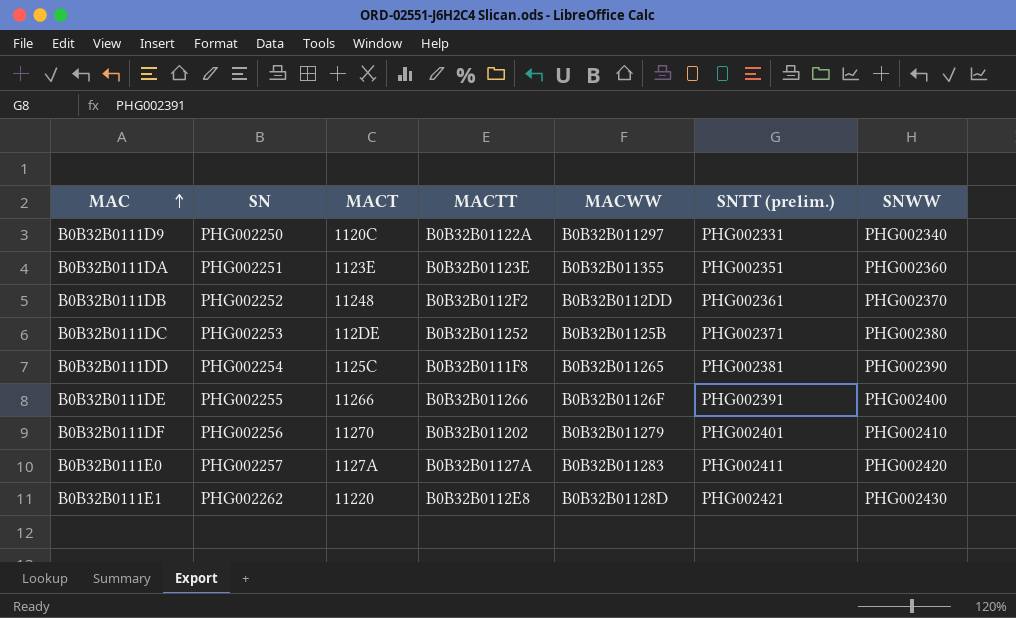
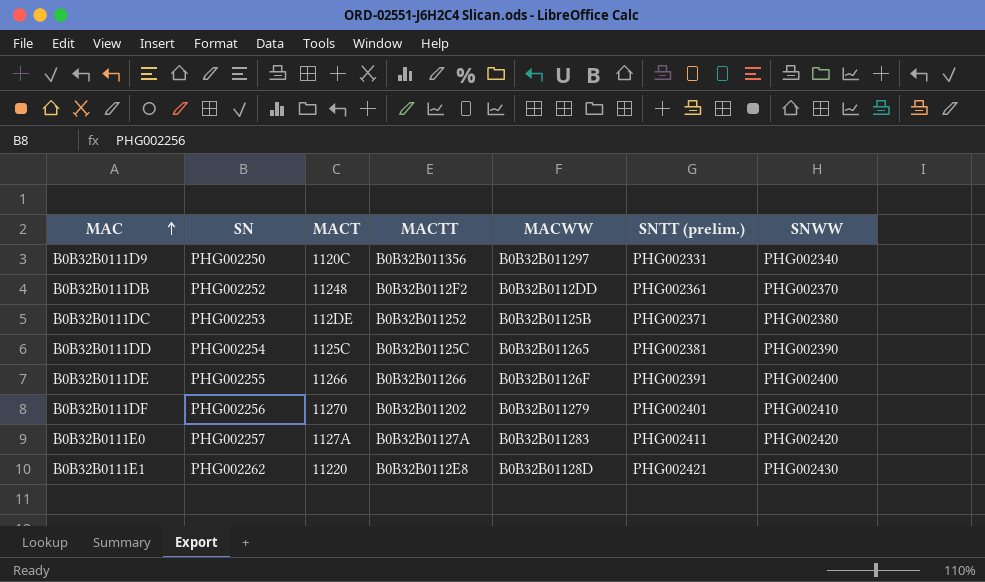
row B0B32B0111DA: PHG002251 | 1123E | B0B32B01123E | B0B32B011355 | PHG002351 | PHG002360 -> none
B0B32B0111D9 | MACTT: B0B32B01122A -> B0B32B011356
B0B32B0111DD | MACTT: B0B32B0111F8 -> B0B32B01125C

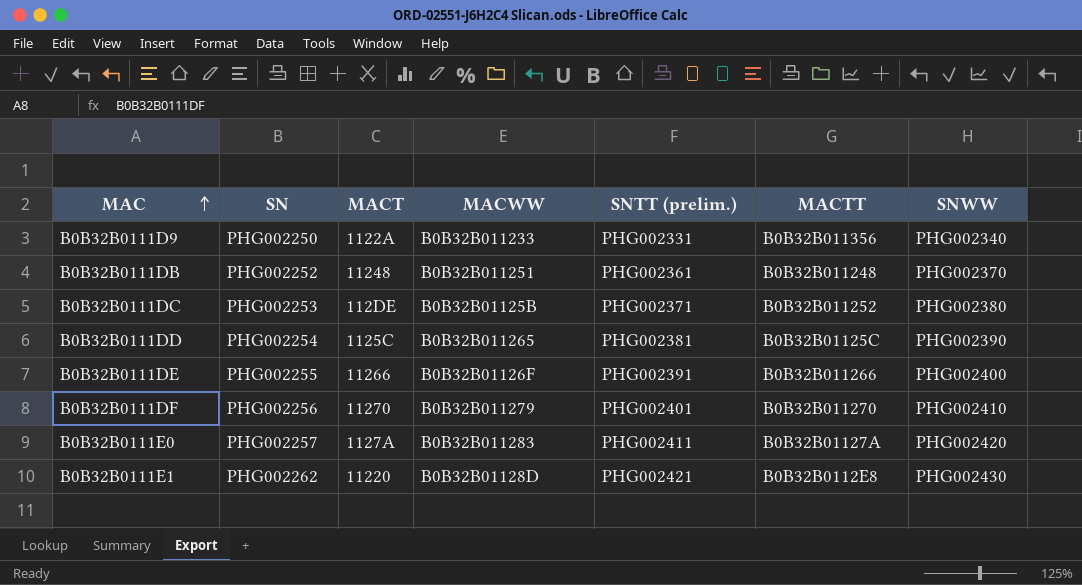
column MACTT | position: 4 -> 6
B0B32B0111D9 | MACT: 1120C -> 1122A
B0B32B0111D9 | MACWW: B0B32B011297 -> B0B32B011233
B0B32B0111DB | MACWW: B0B32B0112DD -> B0B32B011251
B0B32B0111DB | MACTT: B0B32B0112F2 -> B0B32B011248
B0B32B0111DF | MACTT: B0B32B011202 -> B0B32B011270

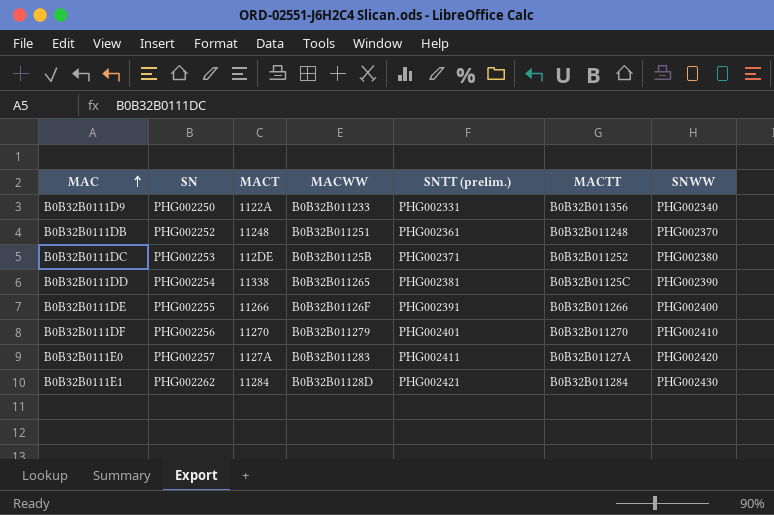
B0B32B0111DD | MACT: 1125C -> 11338
B0B32B0111E1 | MACT: 11220 -> 11284
B0B32B0111E1 | MACTT: B0B32B0112E8 -> B0B32B011284

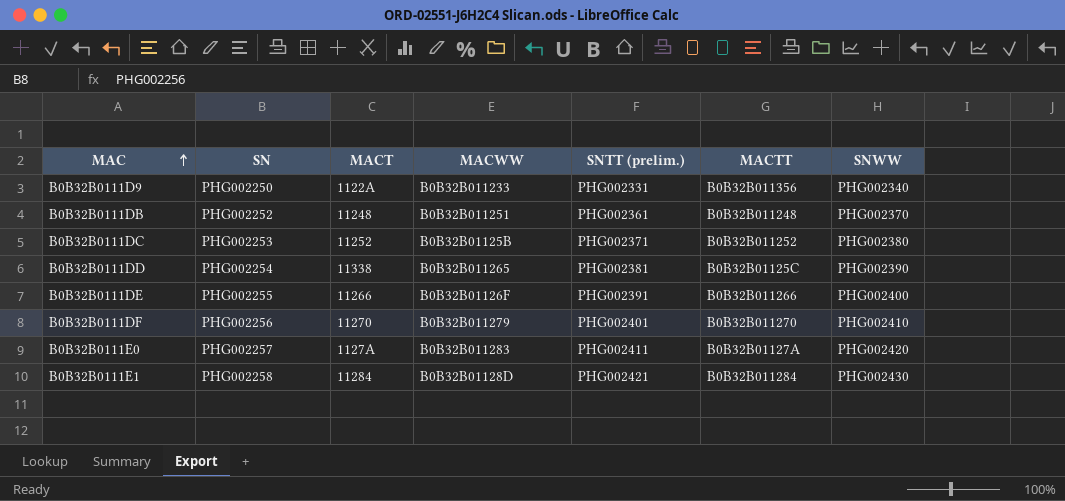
B0B32B0111DC | MACT: 112DE -> 11252
B0B32B0111E1 | SN: PHG002262 -> PHG002258

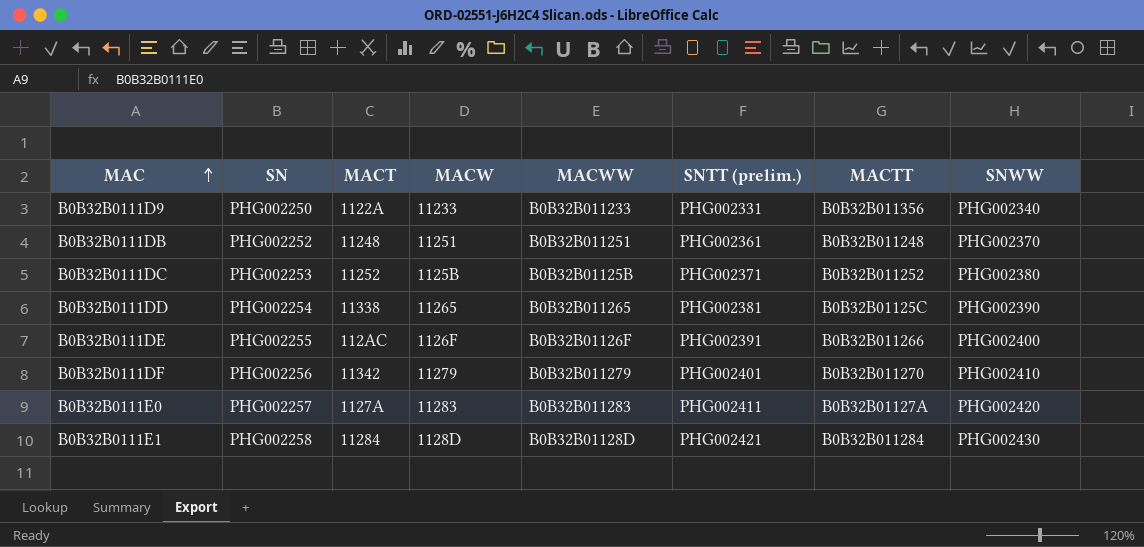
column MACW | position: none -> 4
B0B32B0111DE | MACT: 11266 -> 112AC
B0B32B0111DF | MACT: 11270 -> 11342

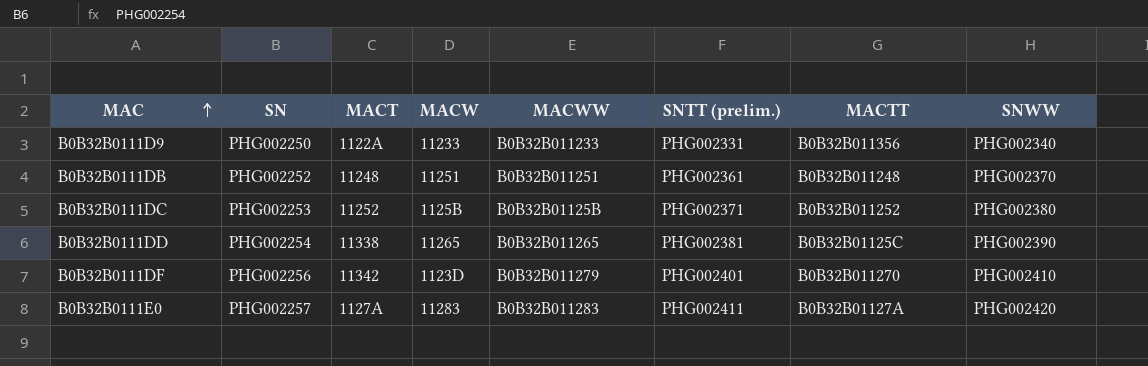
row B0B32B0111DE: PHG002255 | 112AC | 1126F | B0B32B01126F | PHG002391 | B0B32B011266 | PHG002400 -> none
row B0B32B0111E1: PHG002258 | 11284 | 1128D | B0B32B01128D | PHG002421 | B0B32B011284 | PHG002430 -> none
B0B32B0111DF | MACW: 11279 -> 1123D

